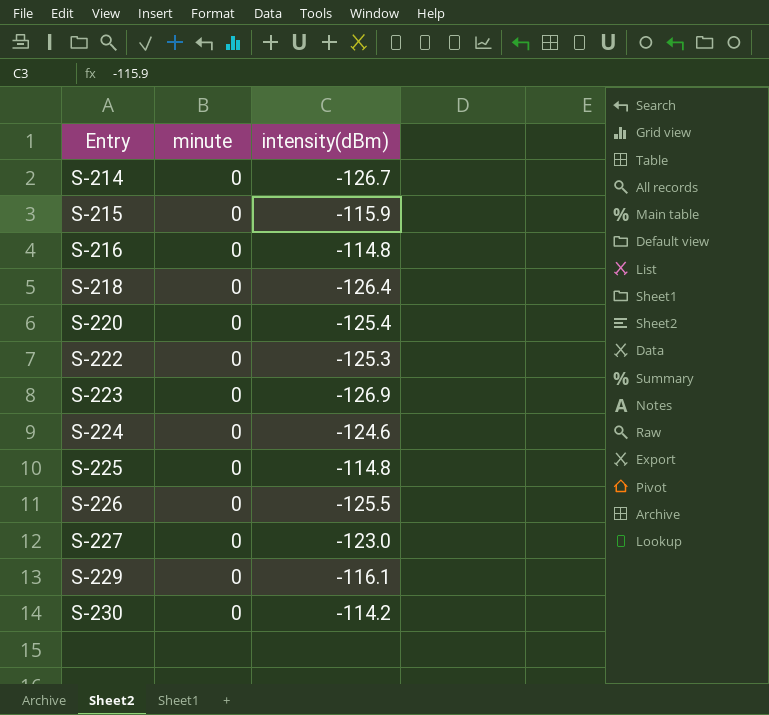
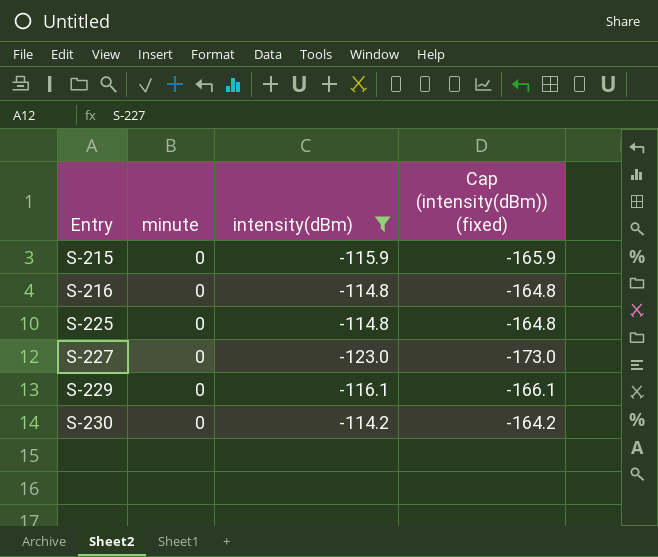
filter: none -> intensity(dBm) >= -123.0
column Cap (intensity(dBm)) (fixed) | formula: none -> [intensity(dBm)] - 50

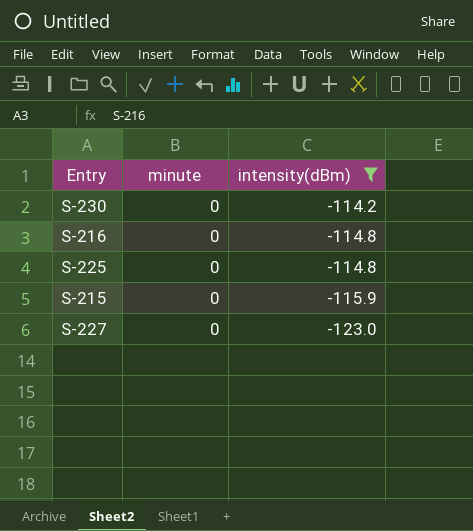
row order: Entry ascending -> intensity(dBm) descending
column Cap (intensity(dBm)) (fixed) | formula: [intensity(dBm)] - 50 -> none
row S-229: 0 | -116.1 | -166.1 -> none

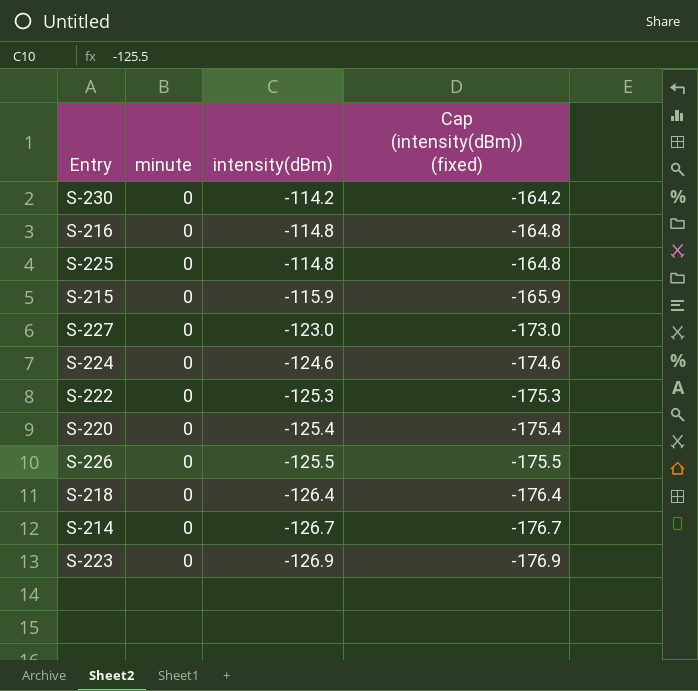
filter: intensity(dBm) >= -123.0 -> none
column Cap (intensity(dBm)) (fixed) | formula: none -> [intensity(dBm)] - 50

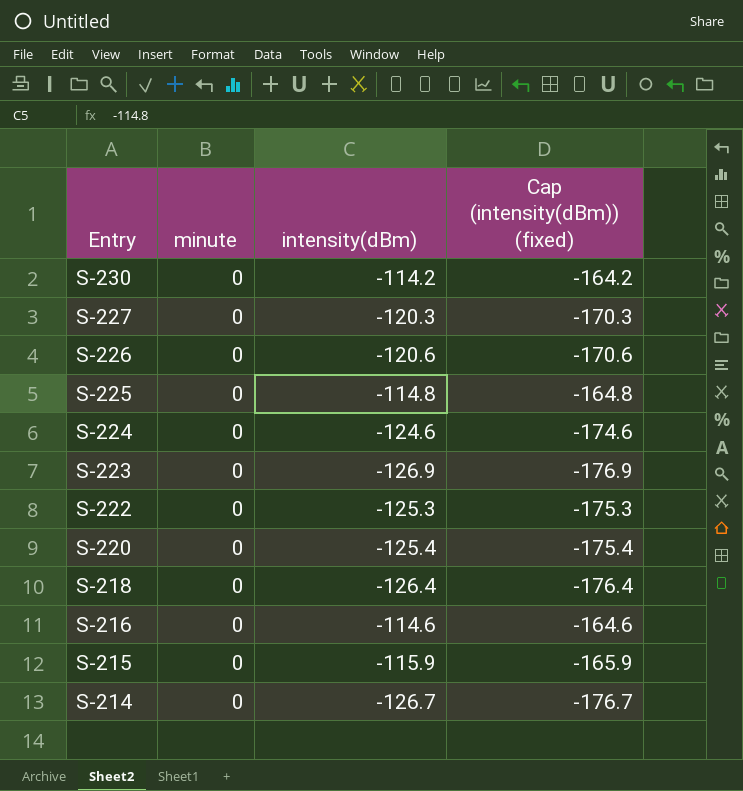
row order: intensity(dBm) descending -> Entry descending
S-227 | intensity(dBm): -123.0 -> -120.3
S-227 | Cap (intensity(dBm)) (fixed): -173.0 -> -170.3
S-226 | intensity(dBm): -125.5 -> -120.6
S-226 | Cap (intensity(dBm)) (fixed): -175.5 -> -170.6
S-216 | intensity(dBm): -114.8 -> -114.6
S-216 | Cap (intensity(dBm)) (fixed): -164.8 -> -164.6

